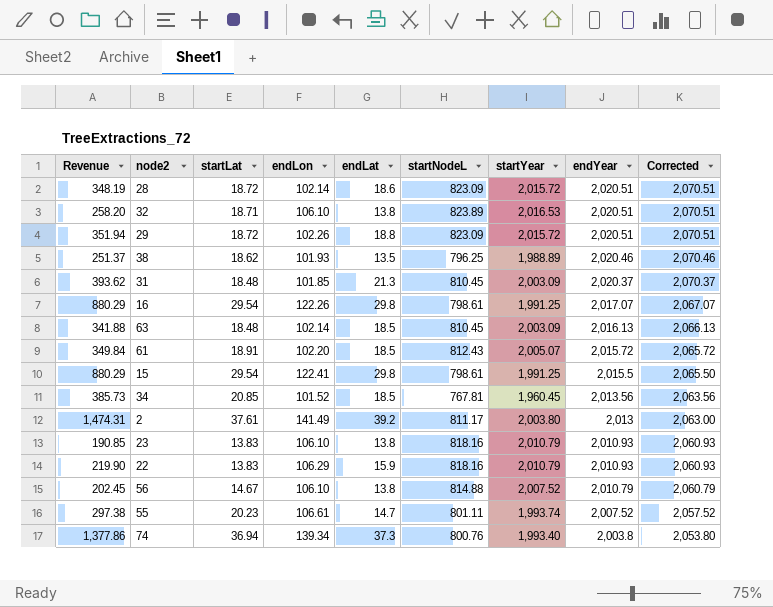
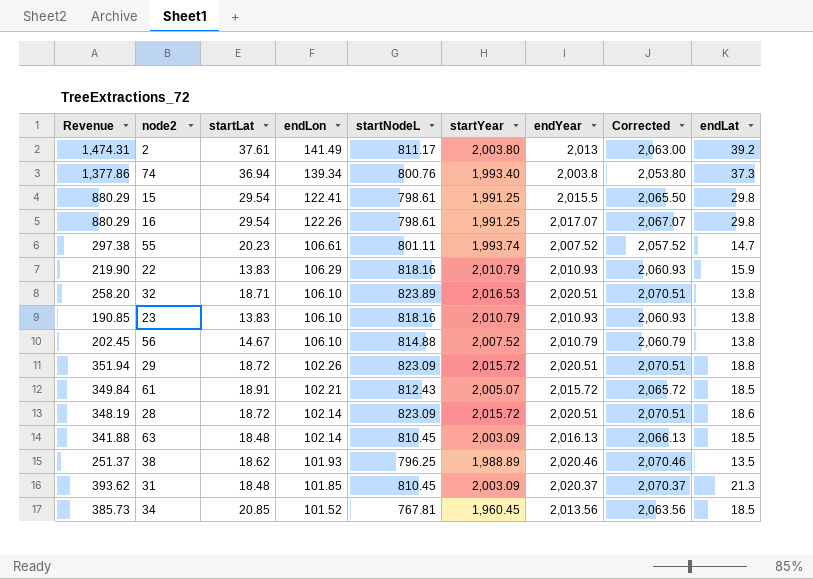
row order: endYear descending -> endLon descending
column endLat | position: 5 -> 9
61 | endLon: 102.20 -> 102.21

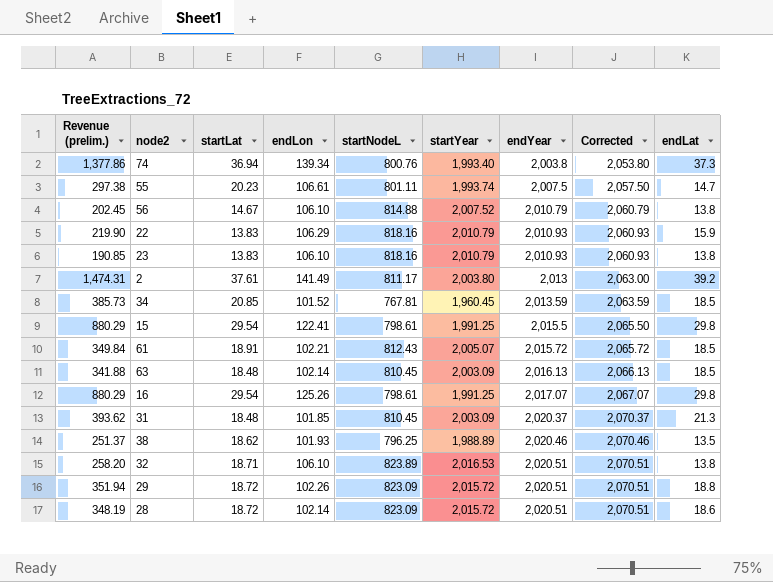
row order: endLon descending -> endYear ascending
column name: Revenue -> Revenue (prelim.)
55 | endYear: 2,007.52 -> 2,007.5
55 | Corrected: 2,057.52 -> 2,057.50
34 | endYear: 2,013.56 -> 2,013.59
34 | Corrected: 2,063.56 -> 2,063.59
16 | endLon: 122.26 -> 125.26

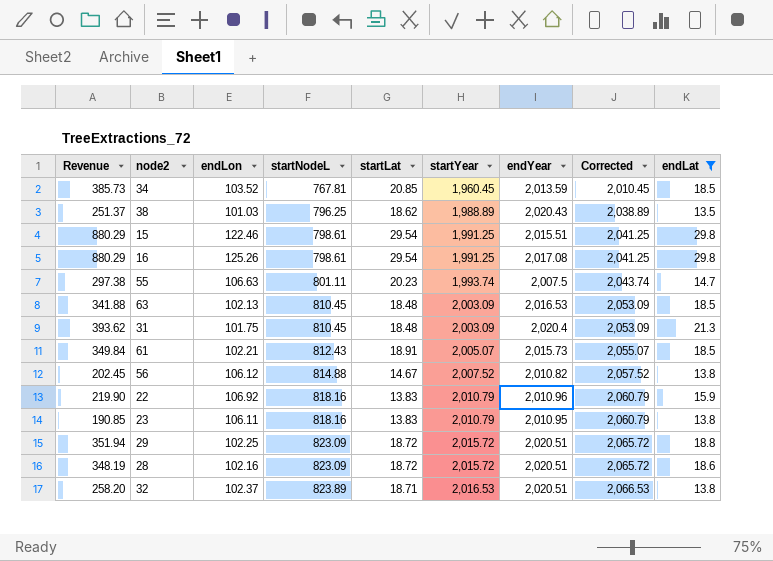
filter: none -> endLat <= 29.8
row order: endYear ascending -> startNodeL ascending
column name: Revenue (prelim.) -> Revenue
column startLat | position: 3 -> 5
column Corrected | formula: [endYear] + 50 -> [startYear] + 50
34 | endLon: 101.52 -> 103.52
38 | endLon: 101.93 -> 101.03
38 | endYear: 2,020.46 -> 2,020.43
15 | endLon: 122.41 -> 122.46
15 | endYear: 2,015.5 -> 2,015.51
16 | endYear: 2,017.07 -> 2,017.08
55 | endLon: 106.61 -> 106.63
63 | endLon: 102.14 -> 102.13
63 | endYear: 2,016.13 -> 2,016.53
31 | endLon: 101.85 -> 101.75
31 | endYear: 2,020.37 -> 2,020.4
61 | endYear: 2,015.72 -> 2,015.73
56 | endLon: 106.10 -> 106.12
56 | endYear: 2,010.79 -> 2,010.82
22 | endLon: 106.29 -> 106.92
22 | endYear: 2,010.93 -> 2,010.96
23 | endLon: 106.10 -> 106.11
23 | endYear: 2,010.93 -> 2,010.95
29 | endLon: 102.26 -> 102.25
28 | endLon: 102.14 -> 102.16
32 | endLon: 106.10 -> 102.37

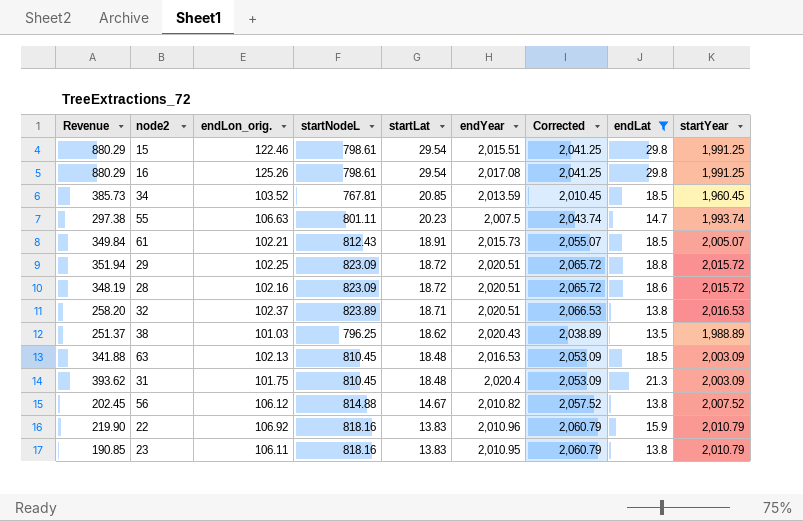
row order: startNodeL ascending -> startLat descending
column name: endLon -> endLon_orig.
column startYear | position: 6 -> 9

